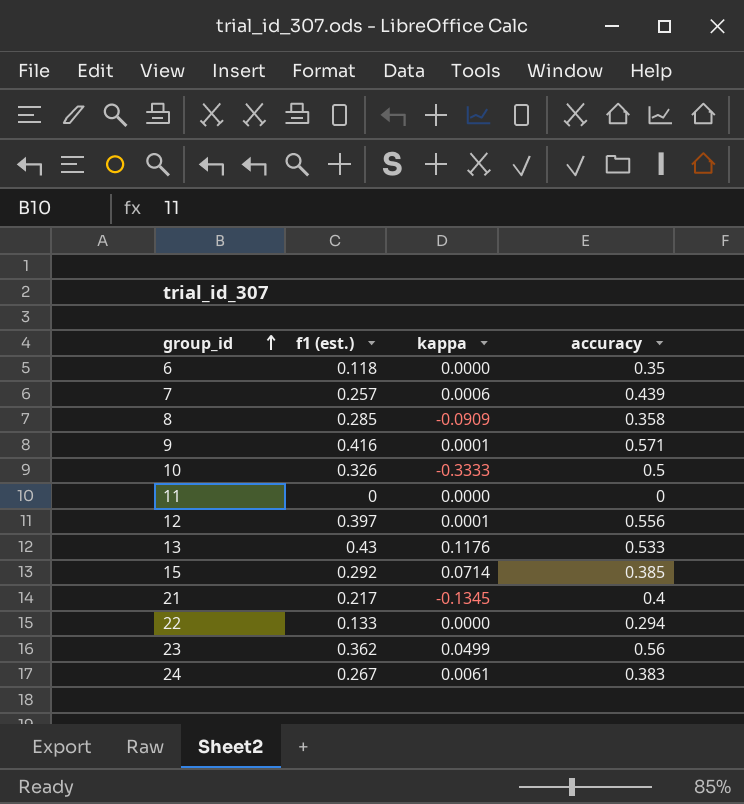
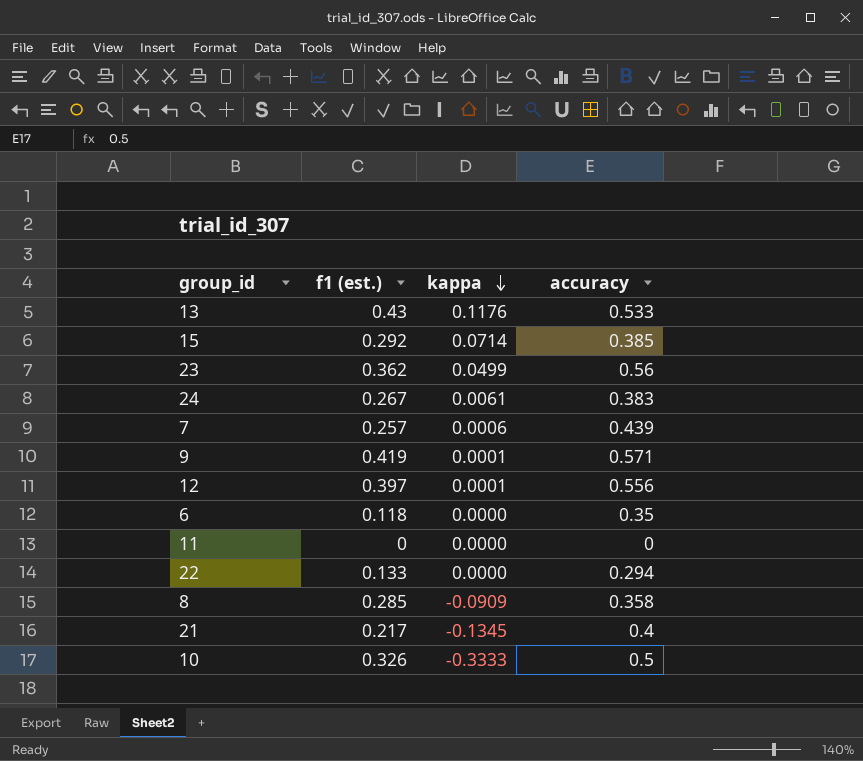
row order: group_id ascending -> kappa descending
9 | f1 (est.): 0.416 -> 0.419

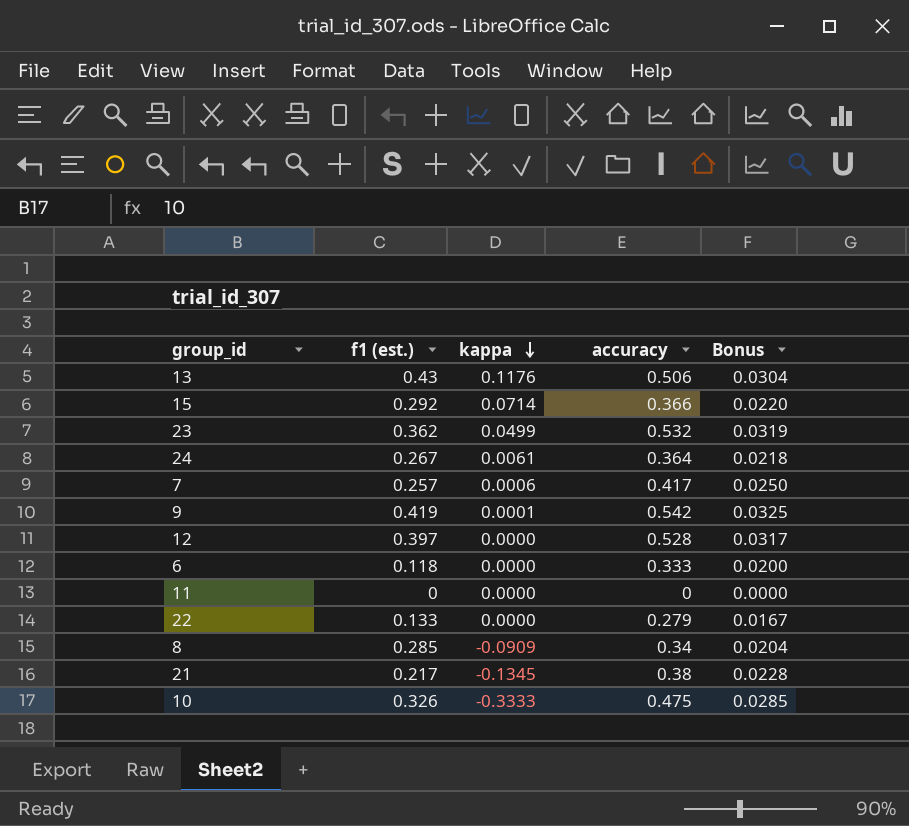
column Bonus | formula: none -> [accuracy] * 0.06
13 | accuracy: 0.533 -> 0.506
15 | accuracy: 0.385 -> 0.366
23 | accuracy: 0.56 -> 0.532
24 | accuracy: 0.383 -> 0.364
7 | accuracy: 0.439 -> 0.417
9 | accuracy: 0.571 -> 0.542
12 | kappa: 0.0001 -> 0.0000
12 | accuracy: 0.556 -> 0.528
6 | accuracy: 0.35 -> 0.333
22 | accuracy: 0.294 -> 0.279
8 | accuracy: 0.358 -> 0.34
21 | accuracy: 0.4 -> 0.38
10 | accuracy: 0.5 -> 0.475

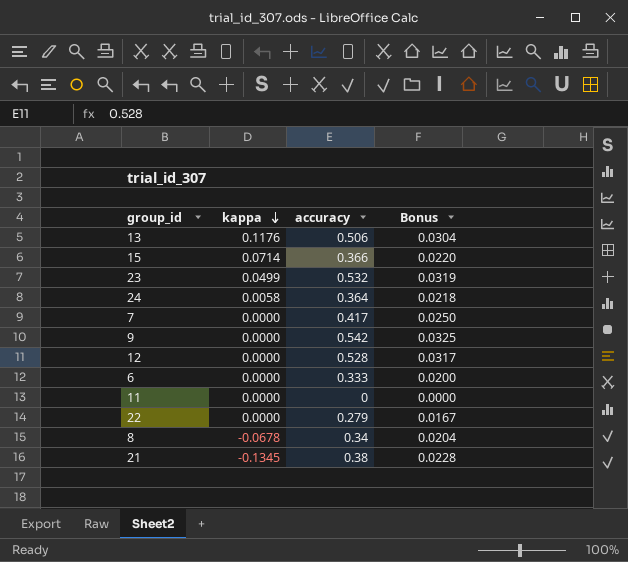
column f1 (est.) | position: 2 -> none
row 10: 0.326 | -0.3333 | 0.475 | 0.0285 -> none
24 | kappa: 0.0061 -> 0.0058
7 | kappa: 0.0006 -> 0.0000
9 | kappa: 0.0001 -> 0.0000
8 | kappa: -0.0909 -> -0.0678

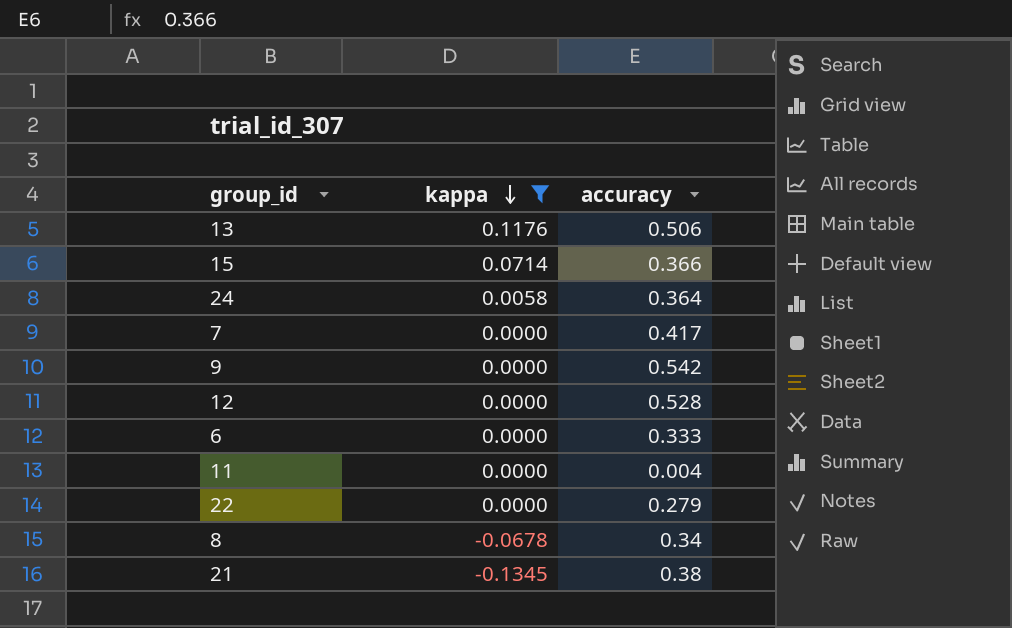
filter: none -> kappa != 0.0499
column Bonus | formula: [accuracy] * 0.06 -> none
11 | accuracy: 0 -> 0.004

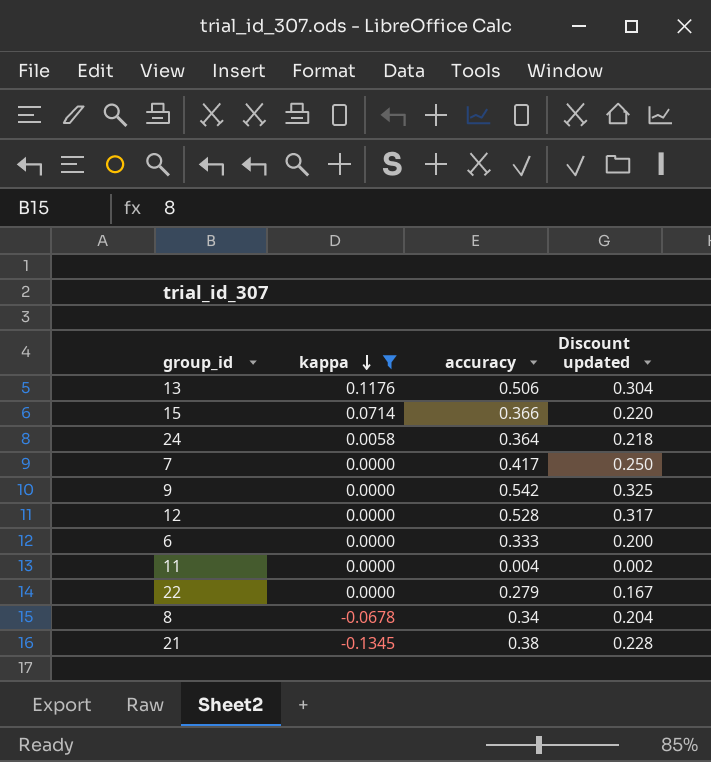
column Discount updated | formula: none -> [accuracy] * 0.6

